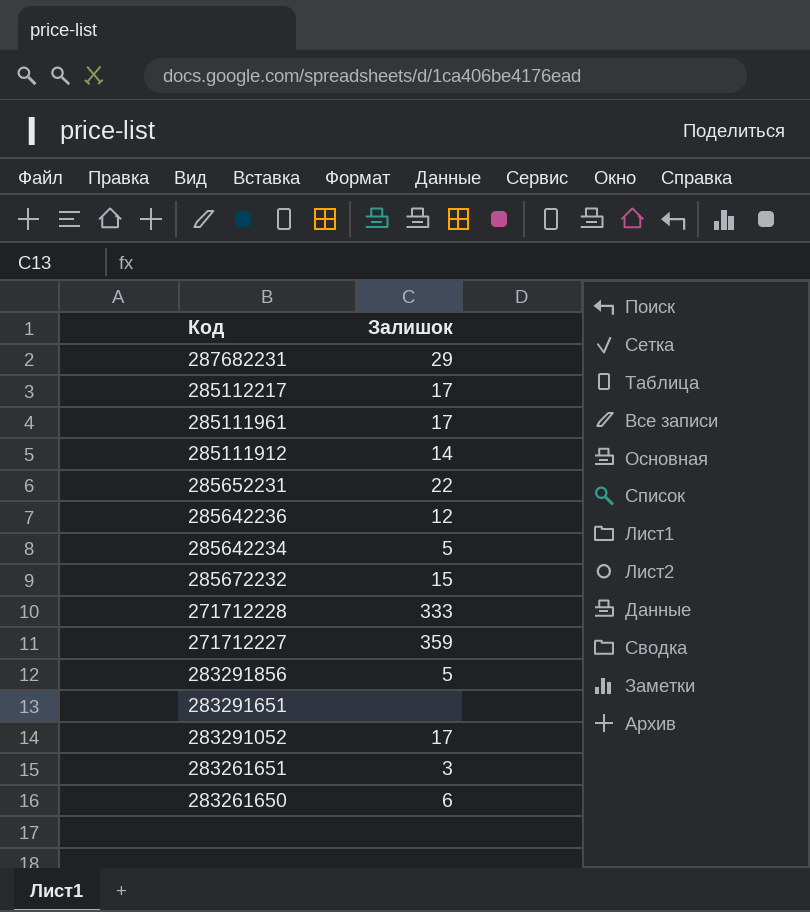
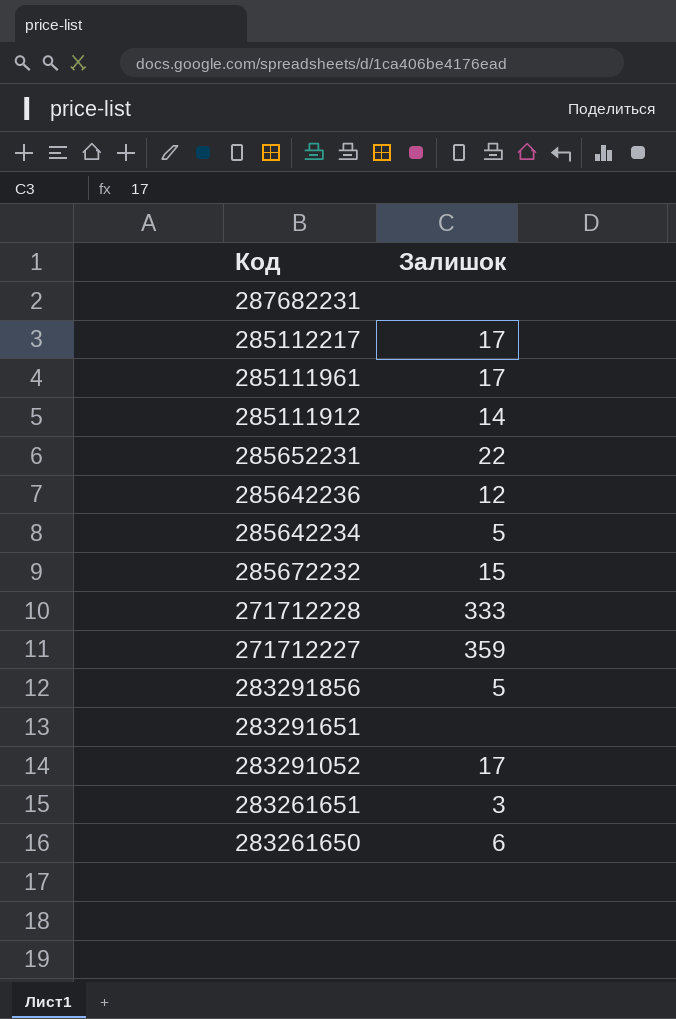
287682231 | Залишок: 29 -> none

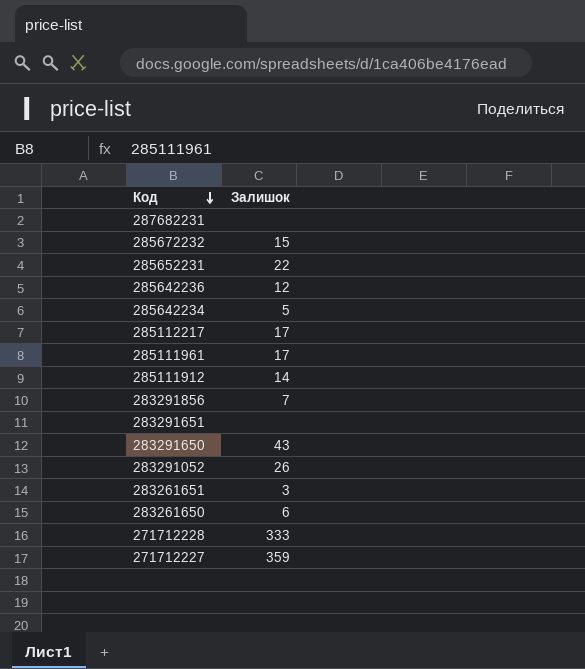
row order: none -> Код descending
283291856 | Залишок: 5 -> 7
row 283291650: none -> 43
283291052 | Залишок: 17 -> 26

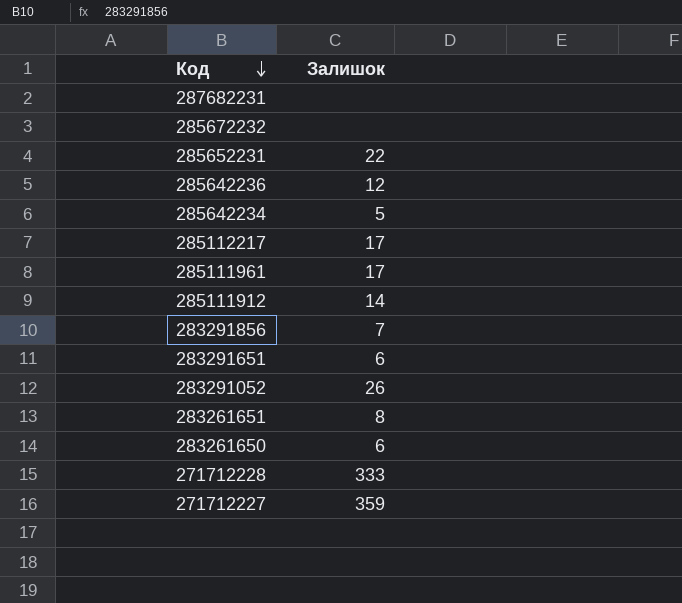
row 283291650: 43 -> none
285672232 | Залишок: 15 -> none
283291651 | Залишок: none -> 6
283261651 | Залишок: 3 -> 8

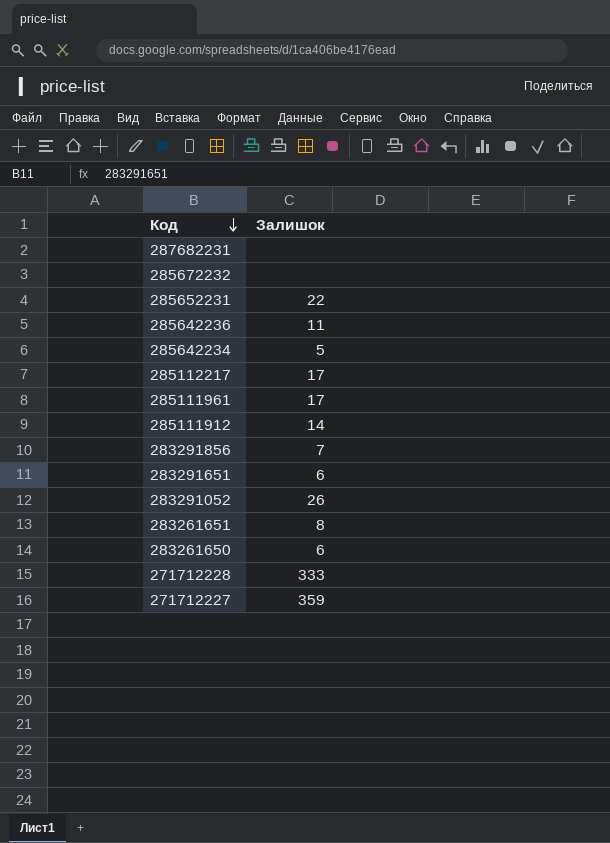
285642236 | Залишок: 12 -> 11

